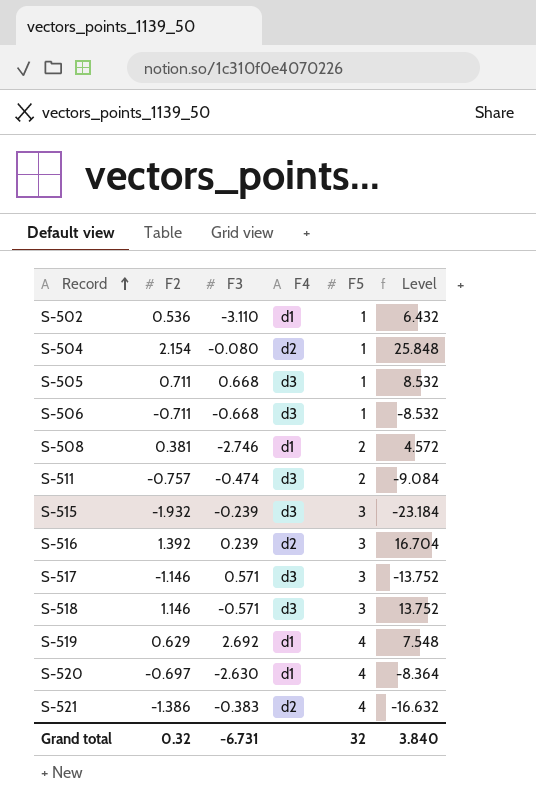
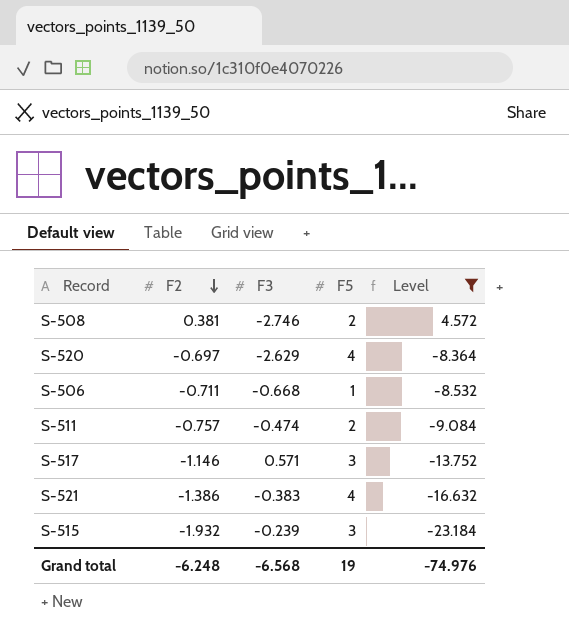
filter: none -> Level <= 4.572
row order: Record ascending -> F2 descending
column F4 | position: 4 -> none
S-520 | F3: -2.630 -> -2.629
Grand total | F2: 0.32 -> -6.248
Grand total | F3: -6.731 -> -6.568
Grand total | F5: 32 -> 19
Grand total | Level: 3.840 -> -74.976

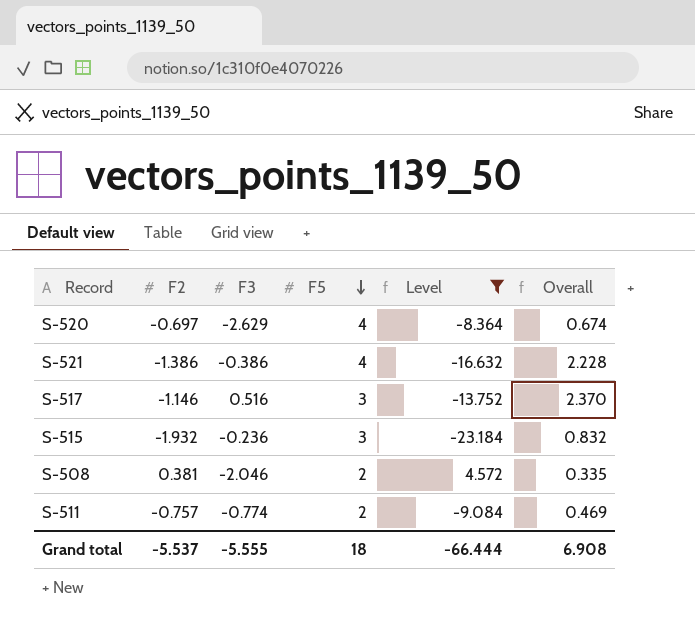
row order: F2 descending -> F5 descending
column Overall | formula: none -> [F2] + [F3] + [F5]
row S-506: -0.711 | -0.668 | 1 | -8.532 -> none
S-521 | F3: -0.383 -> -0.386
S-517 | F3: 0.571 -> 0.516
S-515 | F3: -0.239 -> -0.236
S-508 | F3: -2.746 -> -2.046
S-511 | F3: -0.474 -> -0.774
Grand total | F2: -6.248 -> -5.537
Grand total | F3: -6.568 -> -5.555
Grand total | F5: 19 -> 18
Grand total | Level: -74.976 -> -66.444

